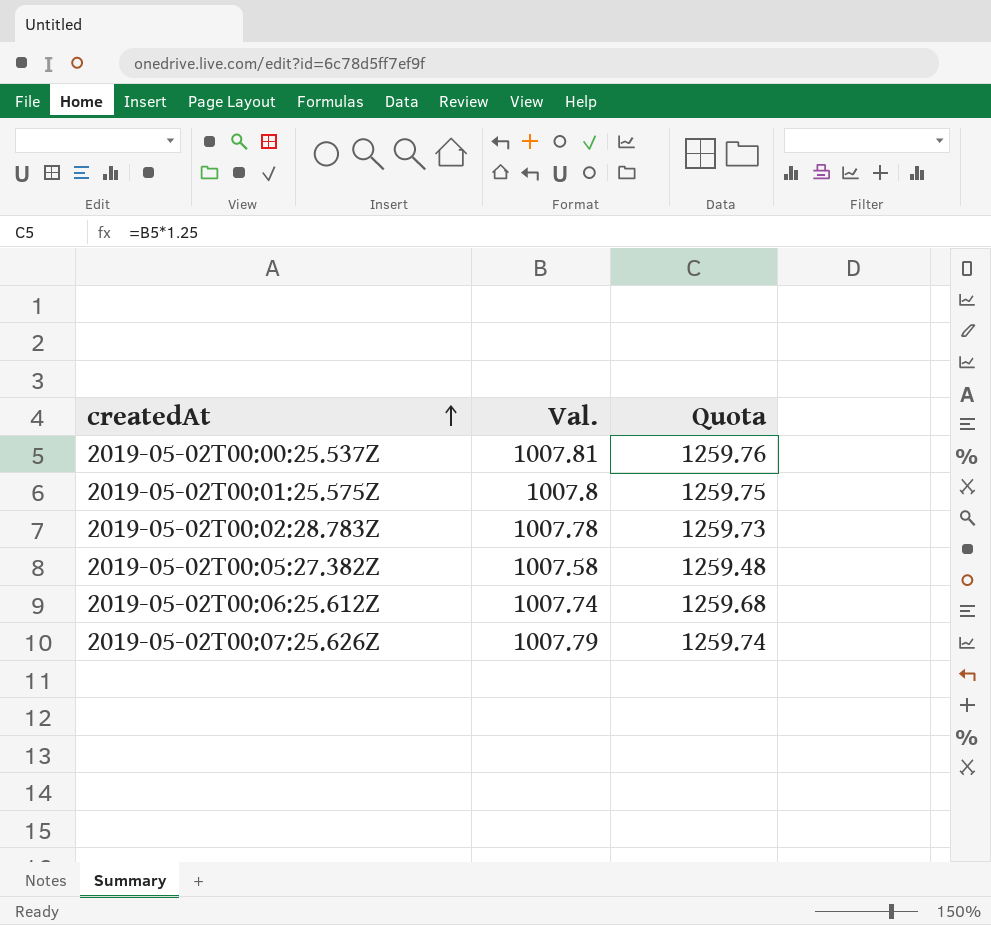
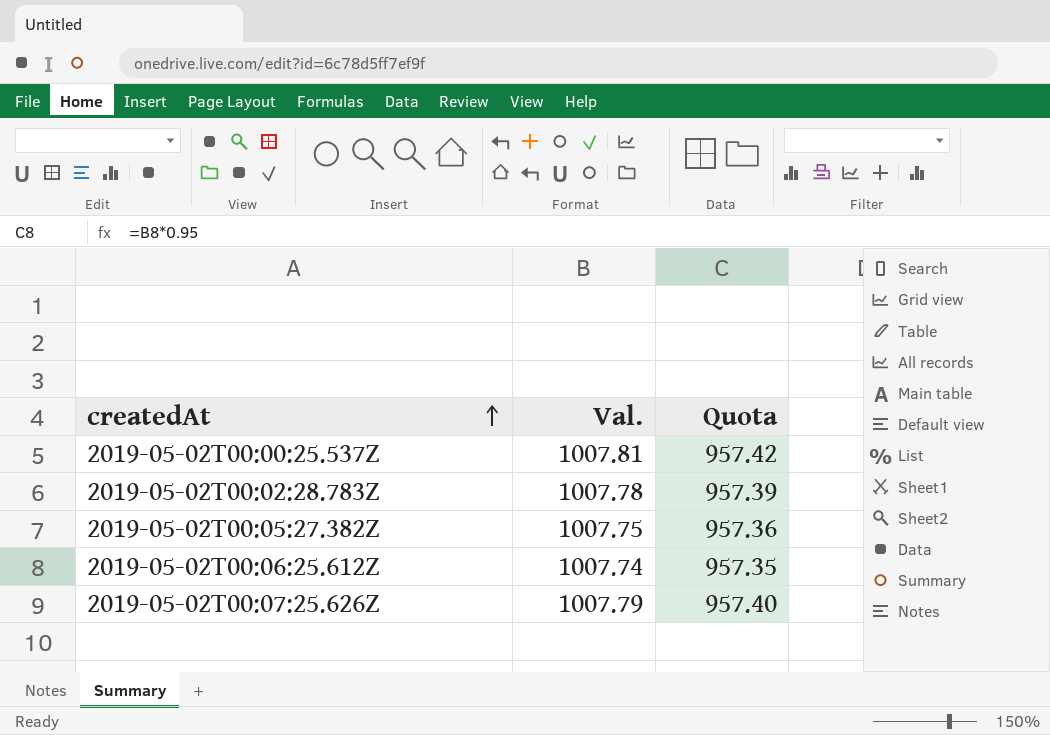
column Quota | formula: [Val.] * 1.25 -> [Val.] * 0.95
row 2019-05-02T00:01:25.575Z: 1007.8 | 1259.75 -> none
2019-05-02T00:05:27.382Z | Val.: 1007.58 -> 1007.75

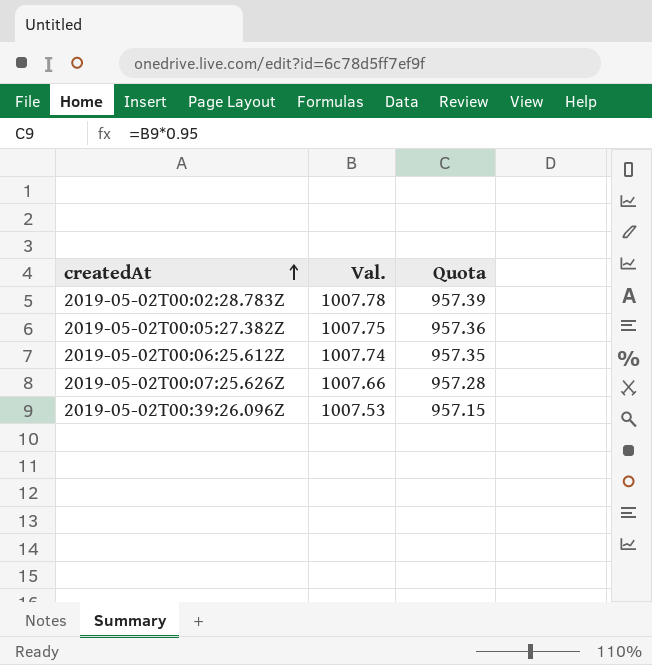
row 2019-05-02T00:00:25.537Z: 1007.81 | 957.42 -> none
2019-05-02T00:07:25.626Z | Val.: 1007.79 -> 1007.66
2019-05-02T00:07:25.626Z | Quota: 957.40 -> 957.28
row 2019-05-02T00:39:26.096Z: none -> 1007.53 | 957.15

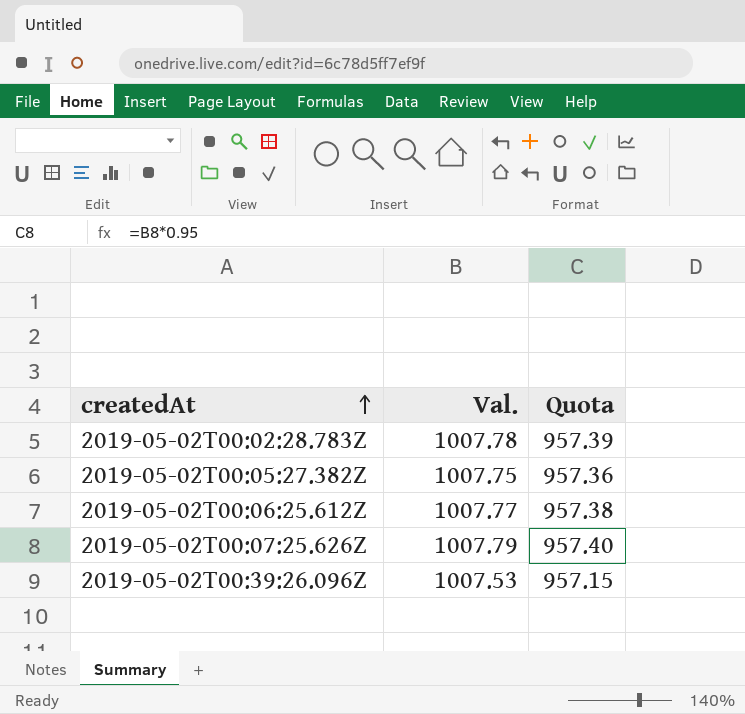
2019-05-02T00:06:25.612Z | Val.: 1007.74 -> 1007.77
2019-05-02T00:06:25.612Z | Quota: 957.35 -> 957.38
2019-05-02T00:07:25.626Z | Val.: 1007.66 -> 1007.79
2019-05-02T00:07:25.626Z | Quota: 957.28 -> 957.40

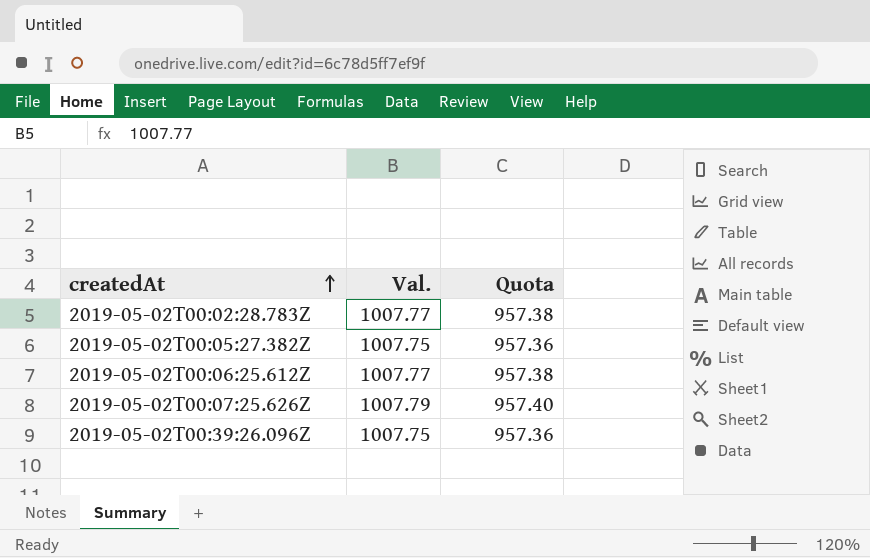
2019-05-02T00:02:28.783Z | Val.: 1007.78 -> 1007.77
2019-05-02T00:02:28.783Z | Quota: 957.39 -> 957.38
2019-05-02T00:39:26.096Z | Val.: 1007.53 -> 1007.75
2019-05-02T00:39:26.096Z | Quota: 957.15 -> 957.36

